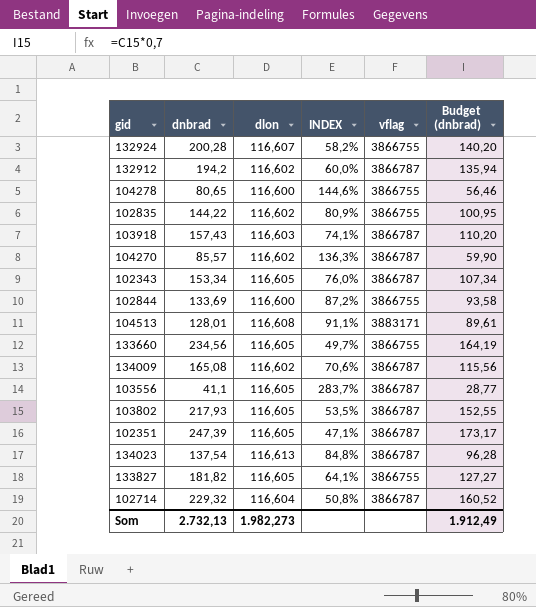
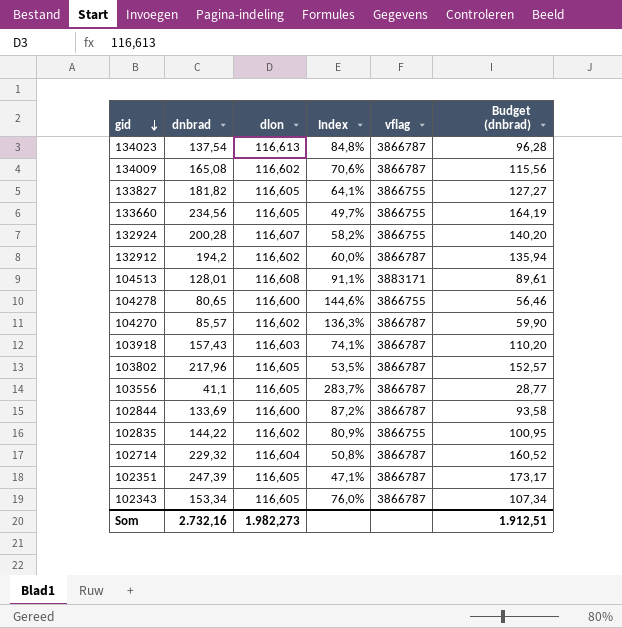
row order: none -> gid descending
column name: INDEX -> Index
103802 | dnbrad: 217,93 -> 217,96
103802 | Budget (dnbrad): 152,55 -> 152,57
102844 | vflag: 3866755 -> 3866787
Som | dnbrad: 2.732,13 -> 2.732,16
Som | Budget (dnbrad): 1.912,49 -> 1.912,51

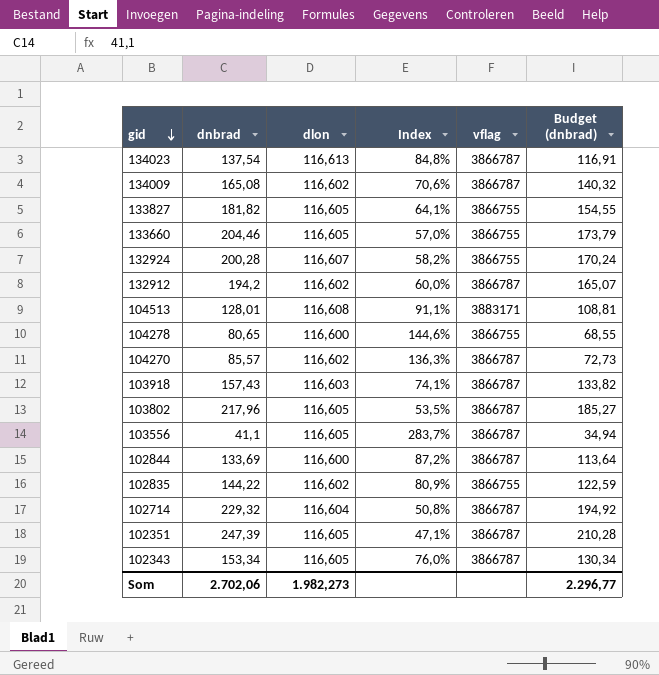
column Budget (dnbrad) | formula: [dnbrad] * 0,7 -> [dnbrad] * 0,85
133660 | dnbrad: 234,56 -> 204,46
133660 | Index: 49,7% -> 57,0%
Som | dnbrad: 2.732,16 -> 2.702,06
Som | Budget (dnbrad): 1.912,51 -> 2.296,77

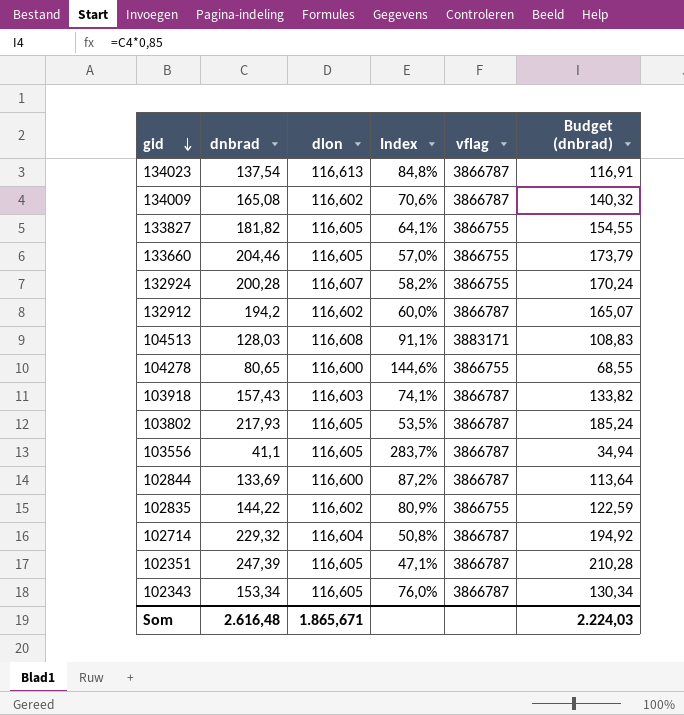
row 104270: 85,57 | 116,602 | 136,3% | 3866787 | 72,73 -> none
104513 | dnbrad: 128,01 -> 128,03
104513 | Budget (dnbrad): 108,81 -> 108,83
103802 | dnbrad: 217,96 -> 217,93
103802 | Budget (dnbrad): 185,27 -> 185,24
Som | dnbrad: 2.702,06 -> 2.616,48
Som | dlon: 1.982,273 -> 1.865,671
Som | Budget (dnbrad): 2.296,77 -> 2.224,03

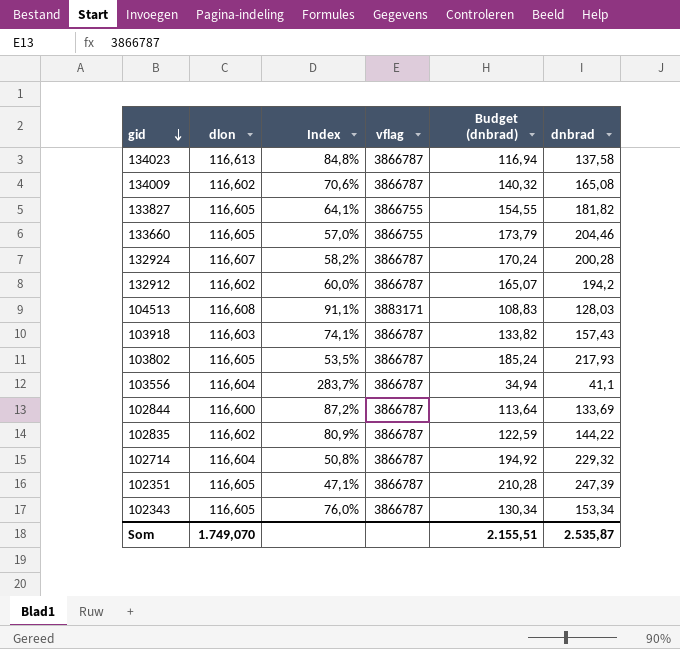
column dnbrad | position: 2 -> 6
row 104278: 80,65 | 116,600 | 144,6% | 3866755 | 68,55 -> none
134023 | Budget (dnbrad): 116,91 -> 116,94
134023 | dnbrad: 137,54 -> 137,58
132924 | vflag: 3866755 -> 3866787
103556 | dlon: 116,605 -> 116,604
102835 | vflag: 3866755 -> 3866787
Som | dlon: 1.865,671 -> 1.749,070
Som | Budget (dnbrad): 2.224,03 -> 2.155,51
Som | dnbrad: 2.616,48 -> 2.535,87

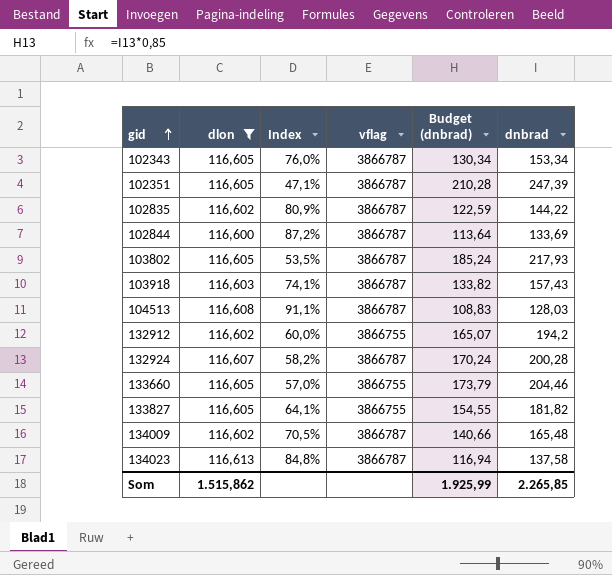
filter: none -> dlon != 116,604
row order: gid descending -> gid ascending
104513 | vflag: 3883171 -> 3866787
132912 | vflag: 3866787 -> 3866755
134009 | Index: 70,6% -> 70,5%
134009 | Budget (dnbrad): 140,32 -> 140,66
134009 | dnbrad: 165,08 -> 165,48
Som | dlon: 1.749,070 -> 1.515,862
Som | Budget (dnbrad): 2.155,51 -> 1.925,99
Som | dnbrad: 2.535,87 -> 2.265,85

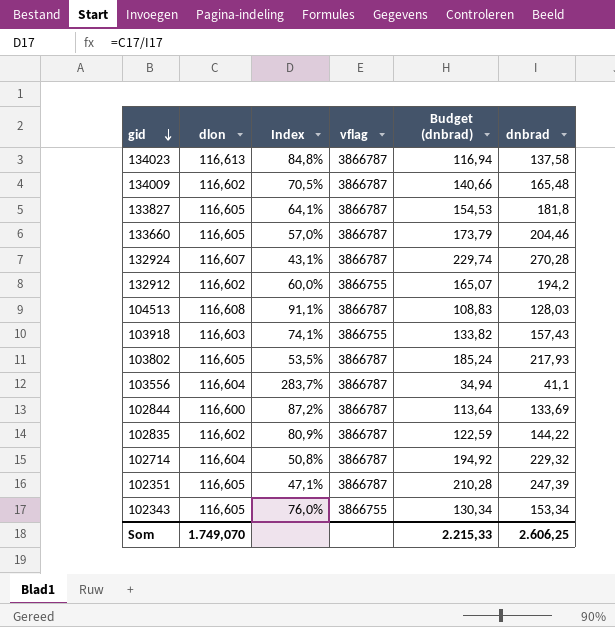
filter: dlon != 116,604 -> none
row order: gid ascending -> gid descending
133827 | vflag: 3866755 -> 3866787
133827 | Budget (dnbrad): 154,55 -> 154,53
133827 | dnbrad: 181,82 -> 181,8
133660 | vflag: 3866755 -> 3866787
132924 | Index: 58,2% -> 43,1%
132924 | Budget (dnbrad): 170,24 -> 229,74
132924 | dnbrad: 200,28 -> 270,28
103918 | vflag: 3866787 -> 3866755
102343 | vflag: 3866787 -> 3866755
Som | dlon: 1.515,862 -> 1.749,070
Som | Budget (dnbrad): 1.925,99 -> 2.215,33
Som | dnbrad: 2.265,85 -> 2.606,25

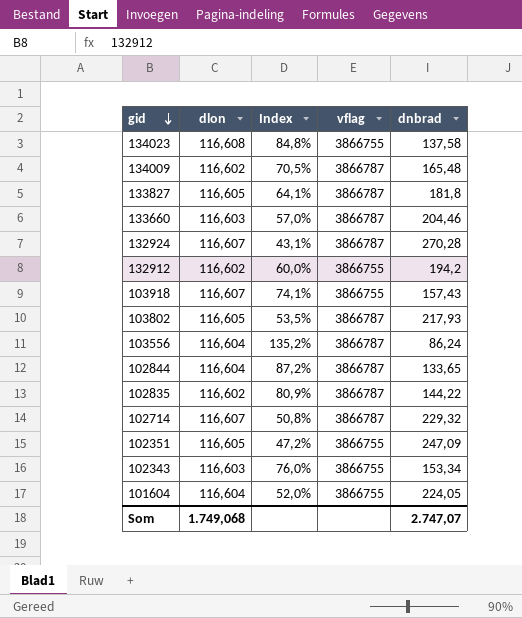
column Budget (dnbrad) | formula: [dnbrad] * 0,85 -> none
row 104513: 116,608 | 91,1% | 3866787 | 108,83 | 128,03 -> none
134023 | dlon: 116,613 -> 116,608
134023 | vflag: 3866787 -> 3866755
133660 | dlon: 116,605 -> 116,603
103918 | dlon: 116,603 -> 116,607
103556 | Index: 283,7% -> 135,2%
103556 | dnbrad: 41,1 -> 86,24
102844 | dlon: 116,600 -> 116,604
102844 | dnbrad: 133,69 -> 133,65
102714 | dlon: 116,604 -> 116,607
102351 | Index: 47,1% -> 47,2%
102351 | vflag: 3866787 -> 3866755
102351 | dnbrad: 247,39 -> 247,09
102343 | dlon: 116,605 -> 116,603
row 101604: none -> 116,604 | 52,0% | 3866755 | 224,05
Som | dlon: 1.749,070 -> 1.749,068
Som | dnbrad: 2.606,25 -> 2.747,07

